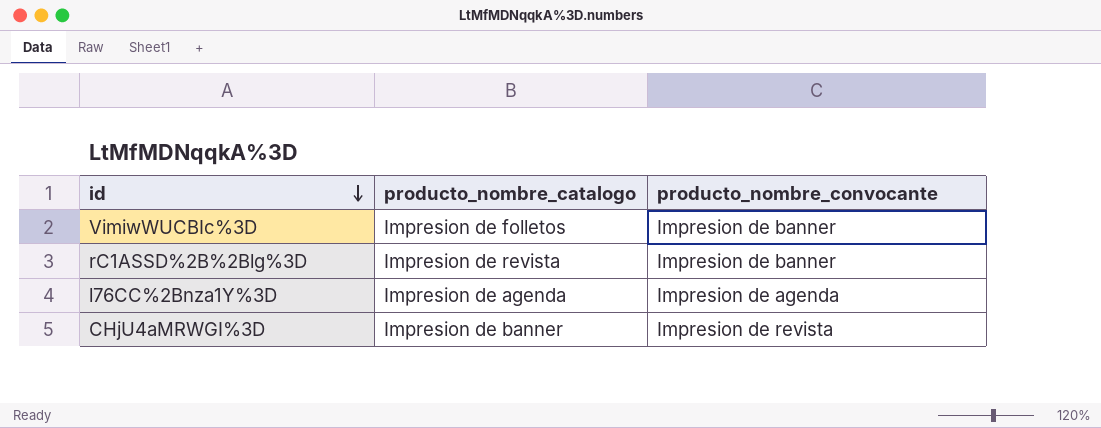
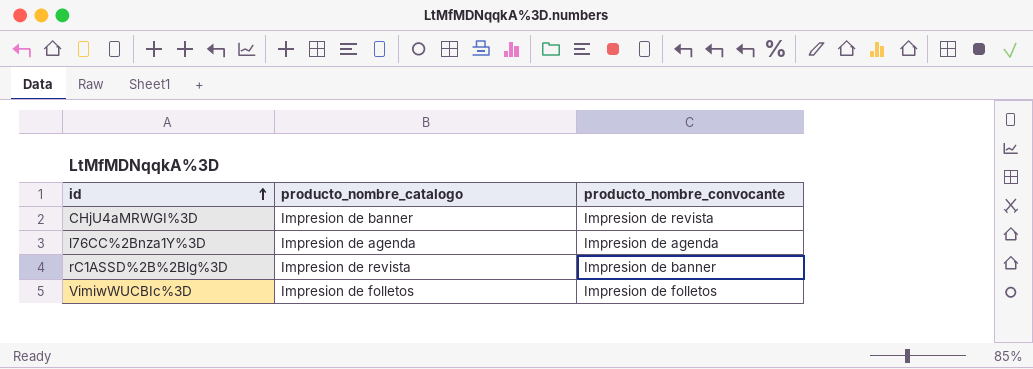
row order: id descending -> id ascending
VimiwWUCBIc%3D | producto_nombre_convocante: Impresion de banner -> Impresion de folletos

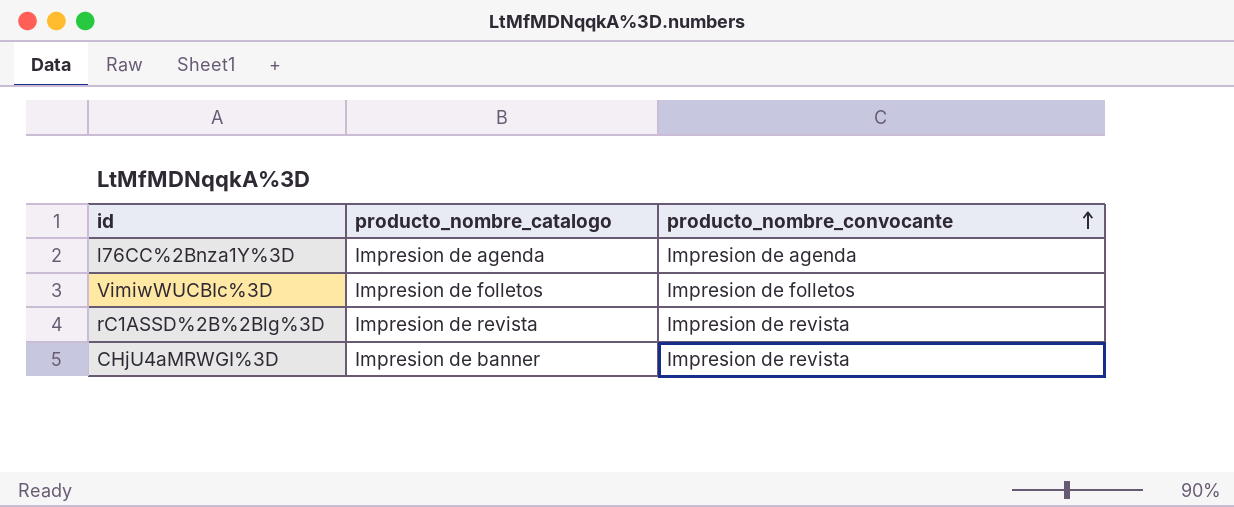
row order: id ascending -> producto_nombre_convocante ascending
rC1ASSD%2B%2Blg%3D | producto_nombre_convocante: Impresion de banner -> Impresion de revista

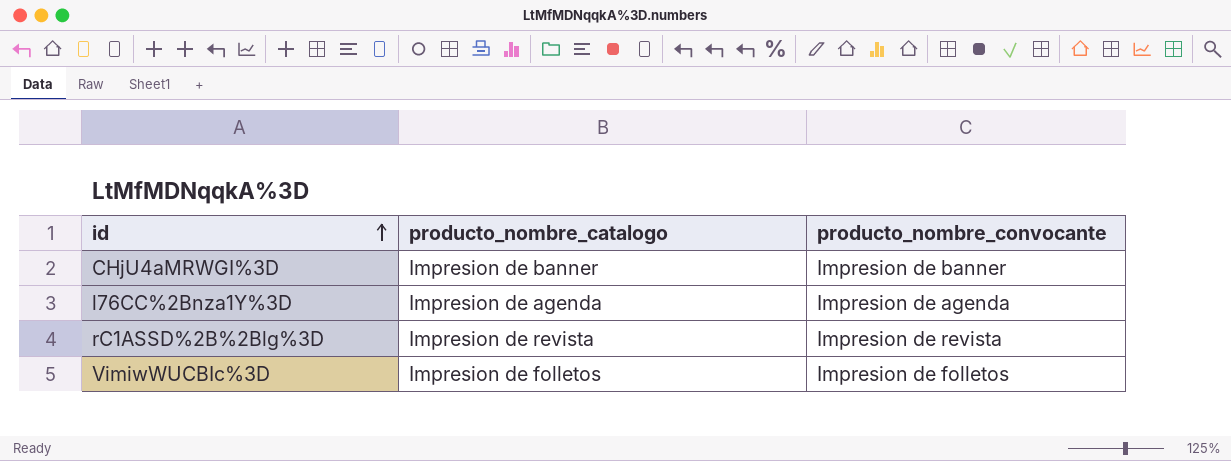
row order: producto_nombre_convocante ascending -> id ascending
CHjU4aMRWGI%3D | producto_nombre_convocante: Impresion de revista -> Impresion de banner

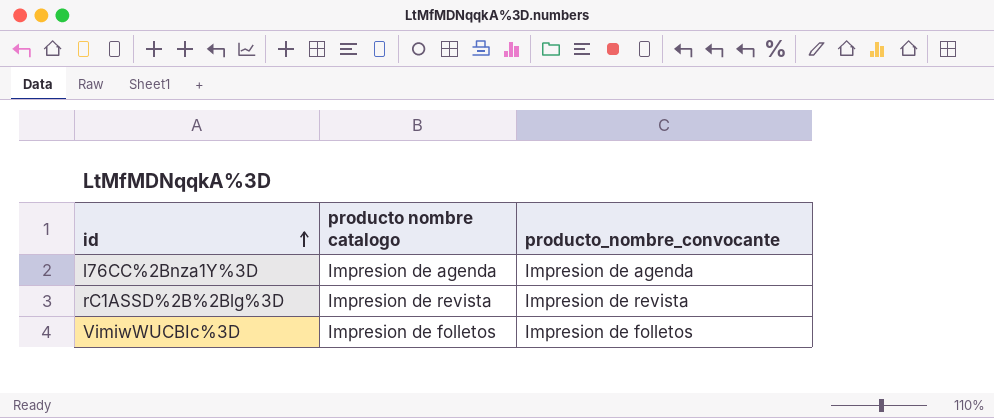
column name: producto_nombre_catalogo -> producto nombre catalogo
row CHjU4aMRWGI%3D: Impresion de banner | Impresion de banner -> none

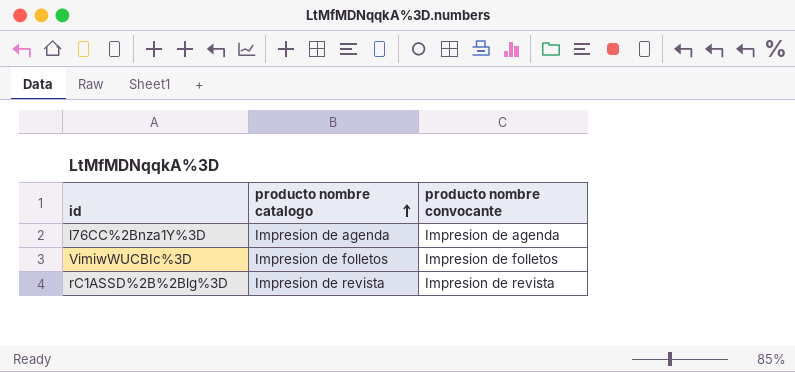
row order: id ascending -> producto nombre catalogo ascending
column name: producto_nombre_convocante -> producto nombre convocante

